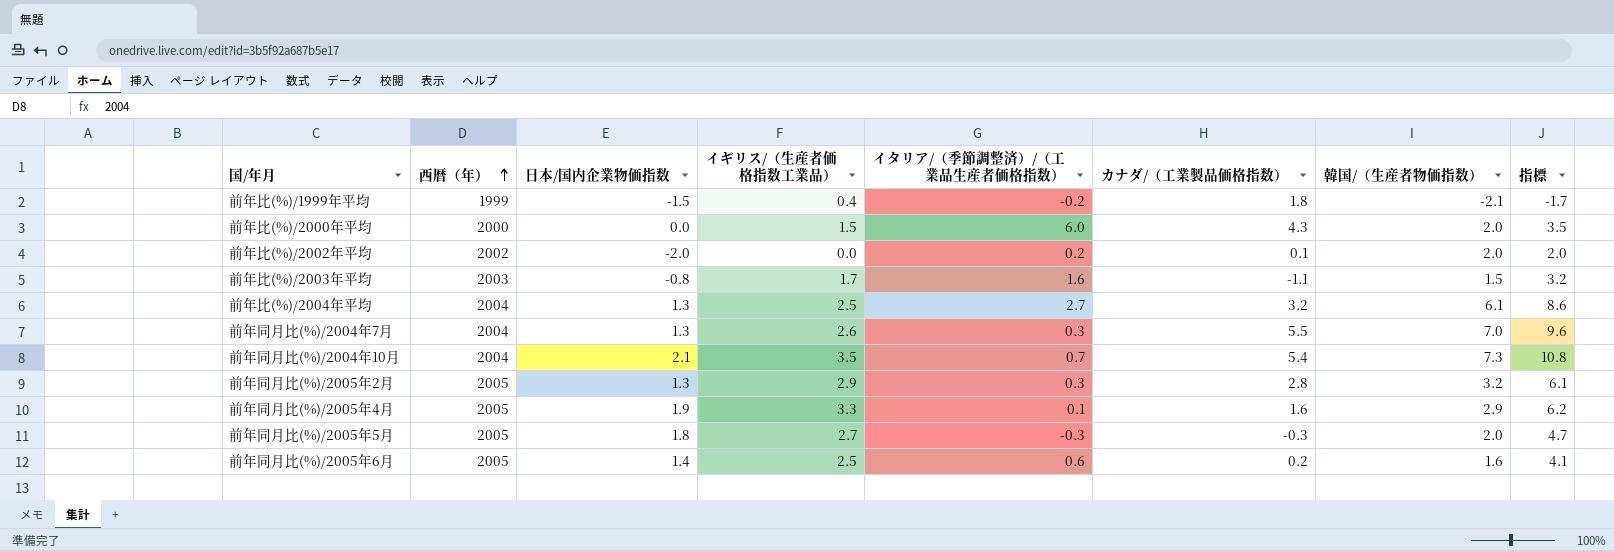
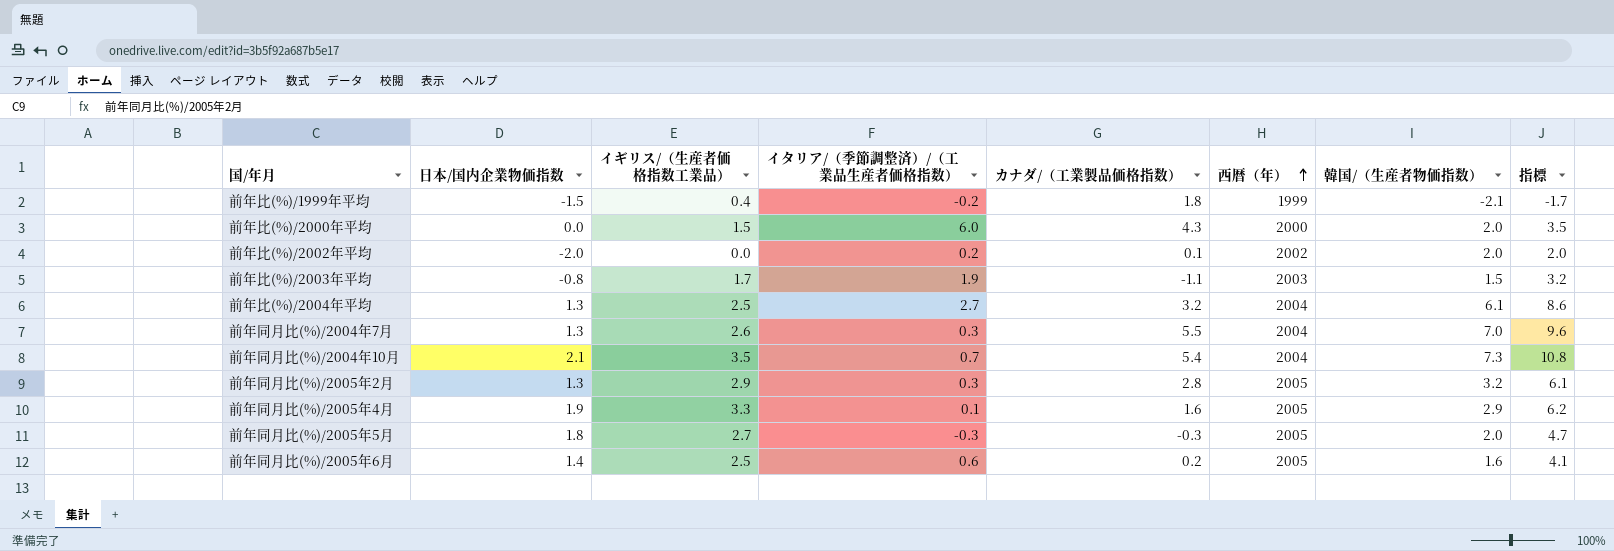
column 西暦（年） | position: 2 -> 6
前年比(%)/2003年平均 | イタリア/（季節調整済）/（工業品生産者価格指数）: 1.6 -> 1.9

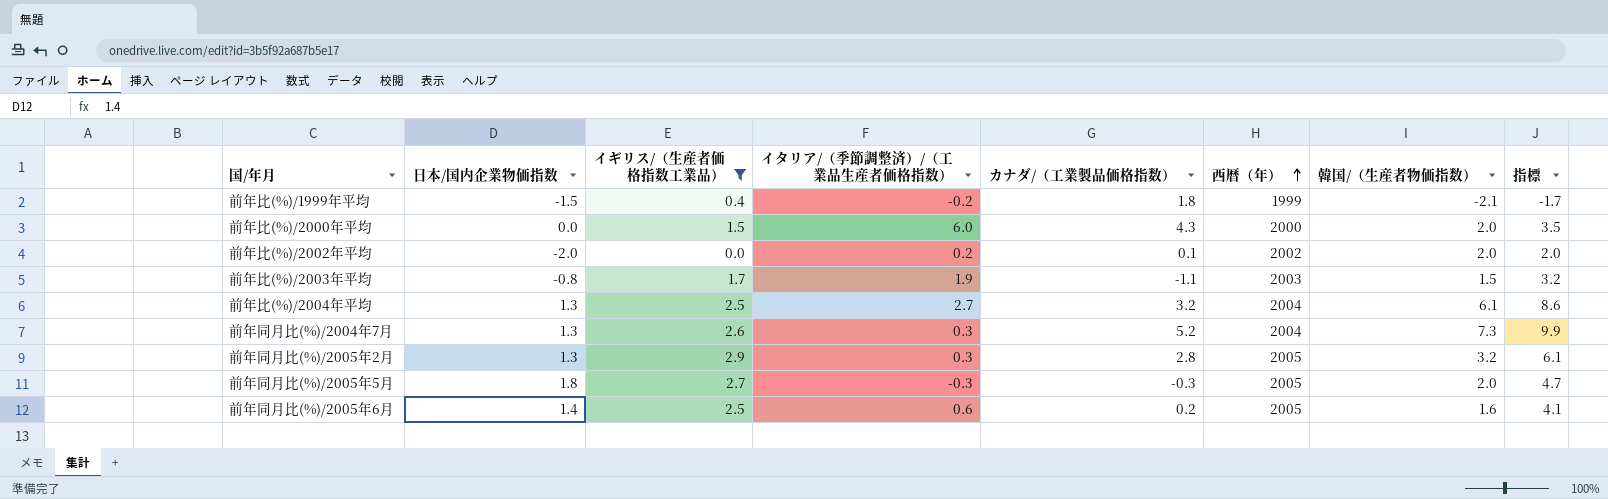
filter: none -> イギリス/（生産者価格指数工業品） <= 2.9
前年同月比(%)/2004年7月 | カナダ/（工業製品価格指数）: 5.5 -> 5.2
前年同月比(%)/2004年7月 | 韓国/（生産者物価指数）: 7.0 -> 7.3
前年同月比(%)/2004年7月 | 指標: 9.6 -> 9.9

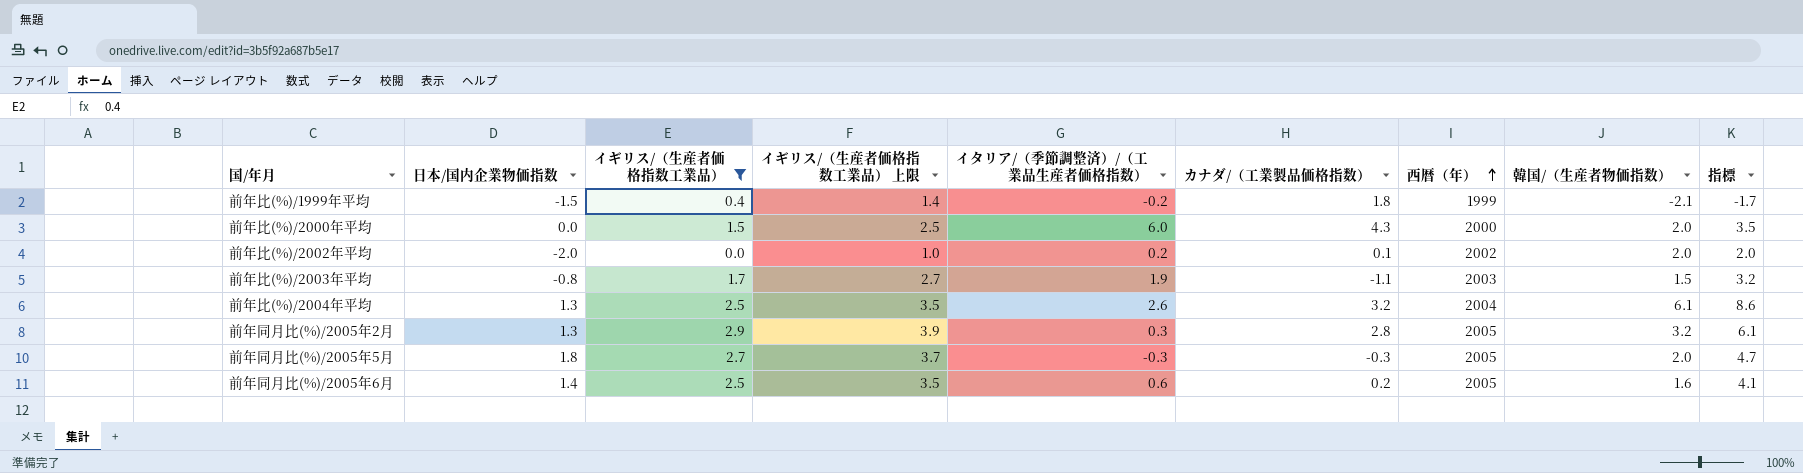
column イギリス/（生産者価格指数工業品） 上限 | formula: none -> [イギリス/（生産者価格指数工業品）] + 1
row 前年同月比(%)/2004年7月: 1.3 | 2.6 | 0.3 | 5.2 | 2004 | 7.3 | 9.9 -> none
前年比(%)/2004年平均 | イタリア/（季節調整済）/（工業品生産者価格指数）: 2.7 -> 2.6

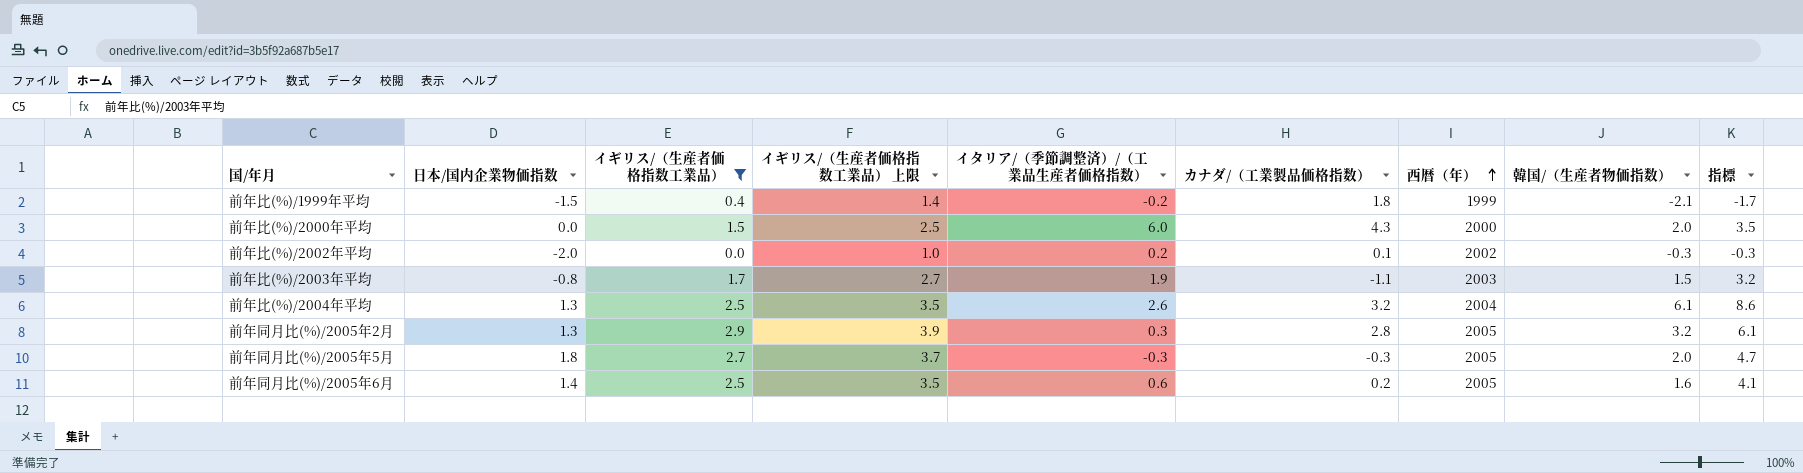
前年比(%)/2002年平均 | 韓国/（生産者物価指数）: 2.0 -> -0.3
前年比(%)/2002年平均 | 指標: 2.0 -> -0.3

